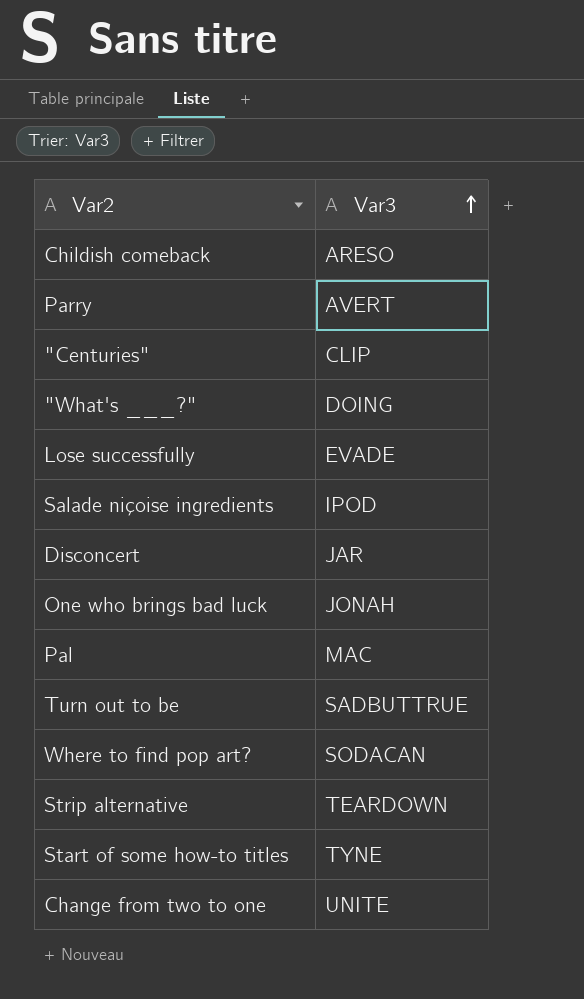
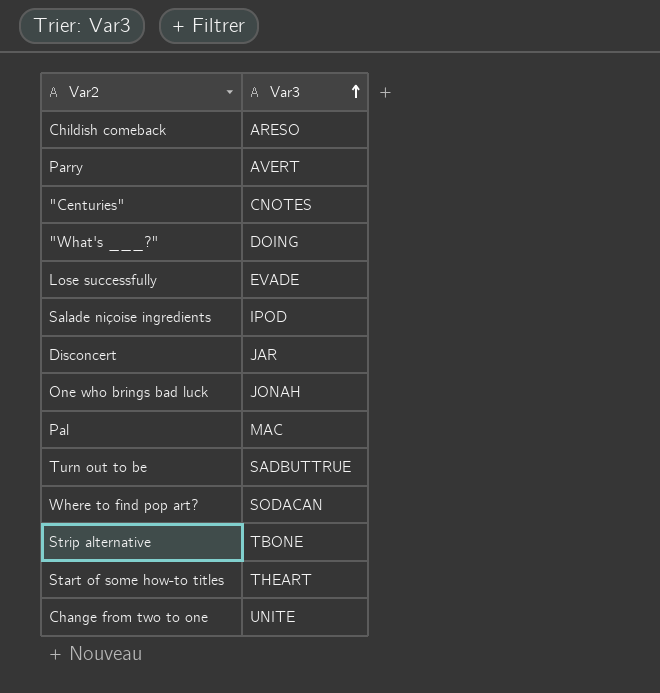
"Centuries" | Var3: CLIP -> CNOTES
Strip alternative | Var3: TEARDOWN -> TBONE
Start of some how-to titles | Var3: TYNE -> THEART

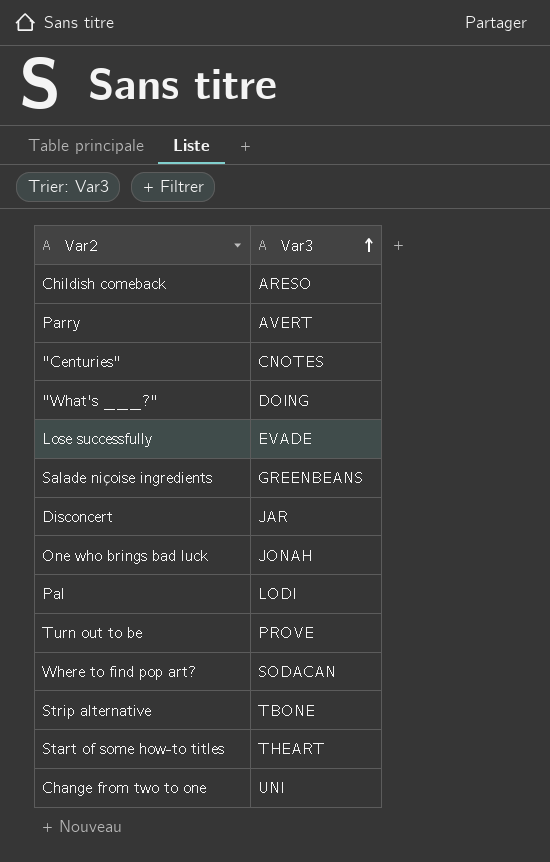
Salade niçoise ingredients | Var3: IPOD -> GREENBEANS
Pal | Var3: MAC -> LODI
Turn out to be | Var3: SADBUTTRUE -> PROVE
Change from two to one | Var3: UNITE -> UNI

